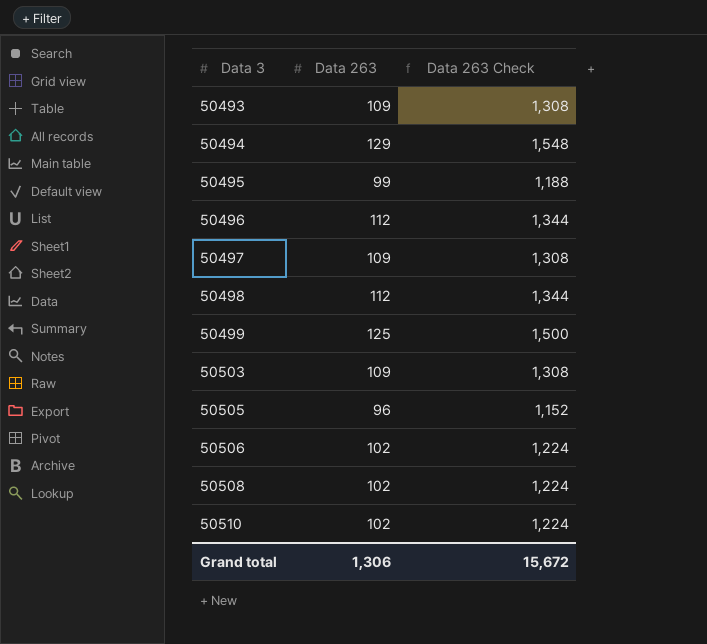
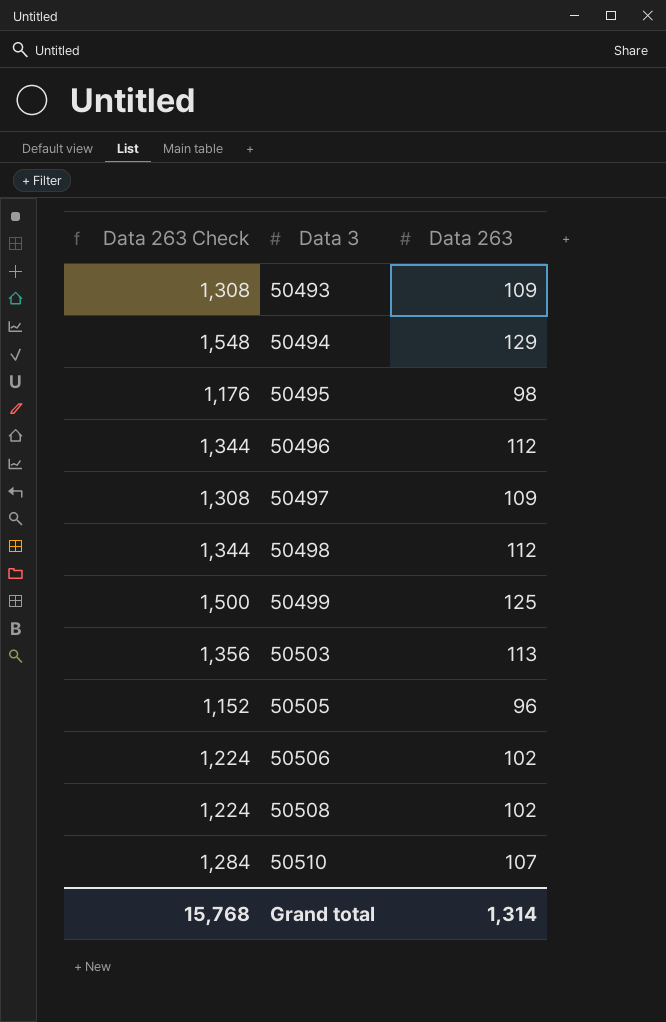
column Data 263 Check | position: 3 -> 1
50495 | Data 263 Check: 1,188 -> 1,176
50495 | Data 263: 99 -> 98
50503 | Data 263 Check: 1,308 -> 1,356
50503 | Data 263: 109 -> 113
50510 | Data 263 Check: 1,224 -> 1,284
50510 | Data 263: 102 -> 107
Grand total | Data 263 Check: 15,672 -> 15,768
Grand total | Data 263: 1,306 -> 1,314

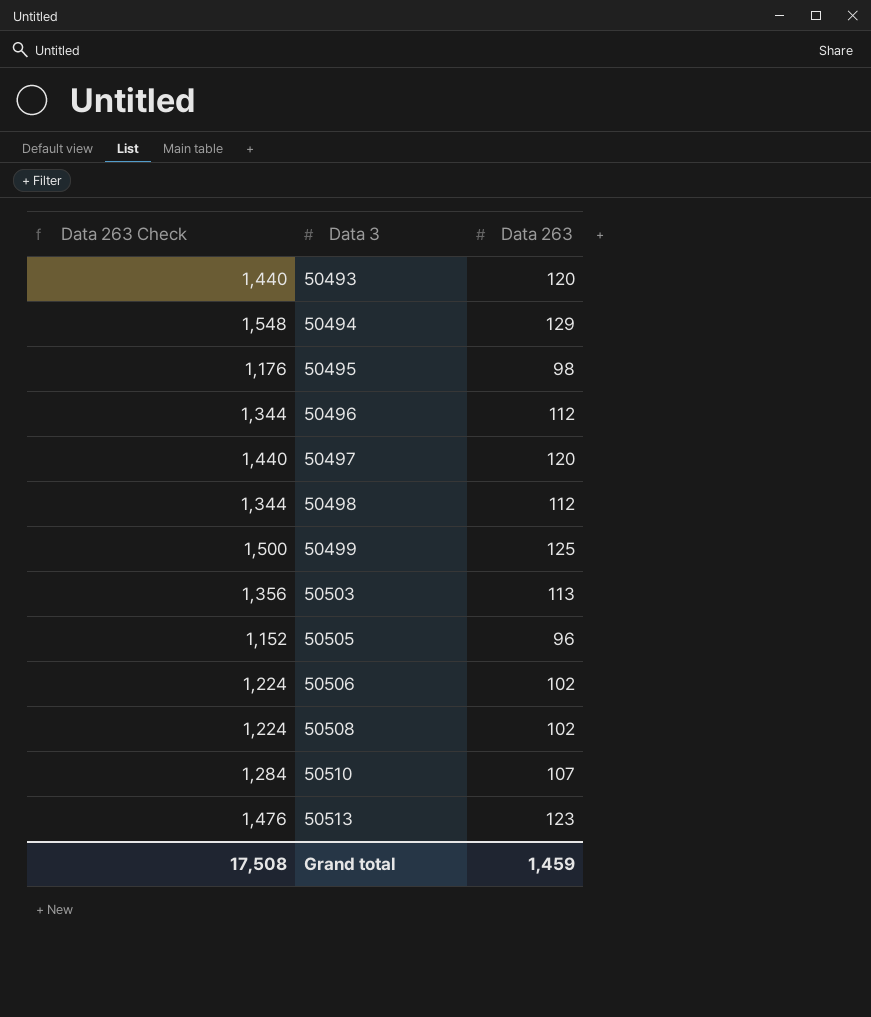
50493 | Data 263 Check: 1,308 -> 1,440
50493 | Data 263: 109 -> 120
50497 | Data 263 Check: 1,308 -> 1,440
50497 | Data 263: 109 -> 120
row 50513: none -> 1,476 | 123
Grand total | Data 263 Check: 15,768 -> 17,508
Grand total | Data 263: 1,314 -> 1,459

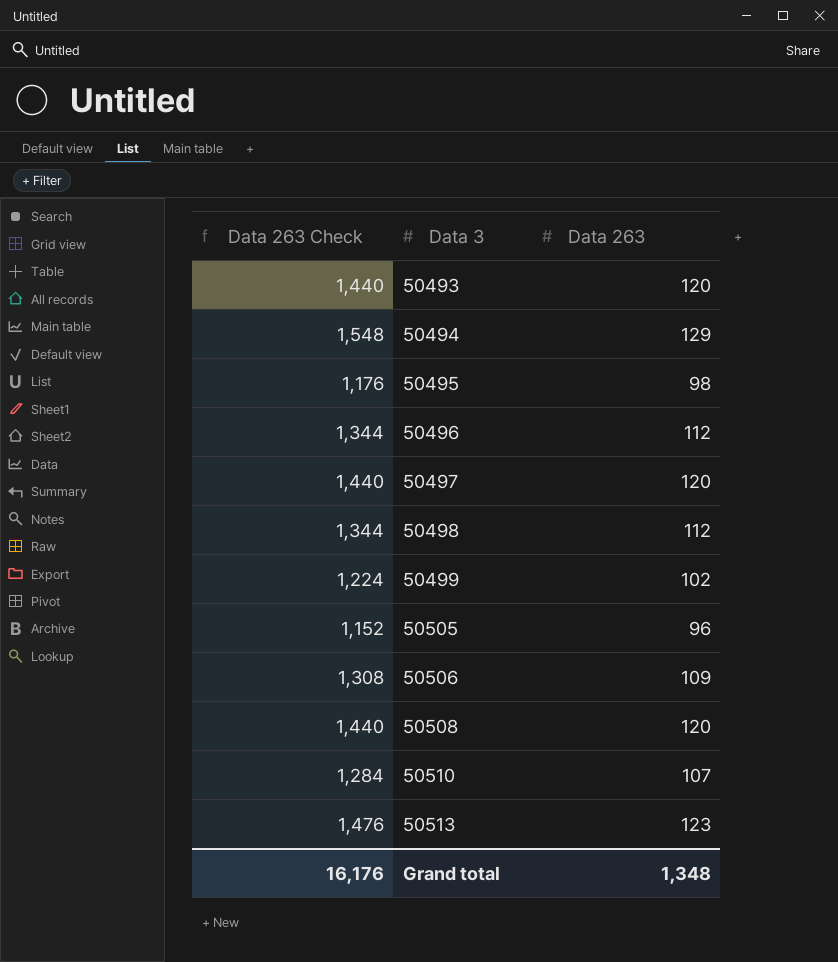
row 50503: 1,356 | 113 -> none
50499 | Data 263 Check: 1,500 -> 1,224
50499 | Data 263: 125 -> 102
50506 | Data 263 Check: 1,224 -> 1,308
50506 | Data 263: 102 -> 109
50508 | Data 263 Check: 1,224 -> 1,440
50508 | Data 263: 102 -> 120
Grand total | Data 263 Check: 17,508 -> 16,176
Grand total | Data 263: 1,459 -> 1,348

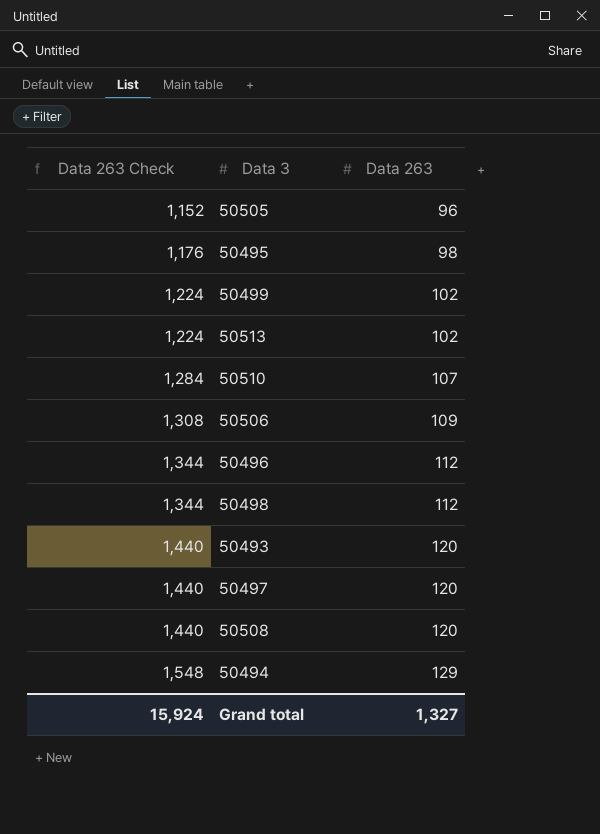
row order: Data 3 ascending -> Data 263 Check ascending
50513 | Data 263 Check: 1,476 -> 1,224
50513 | Data 263: 123 -> 102
Grand total | Data 263 Check: 16,176 -> 15,924
Grand total | Data 263: 1,348 -> 1,327

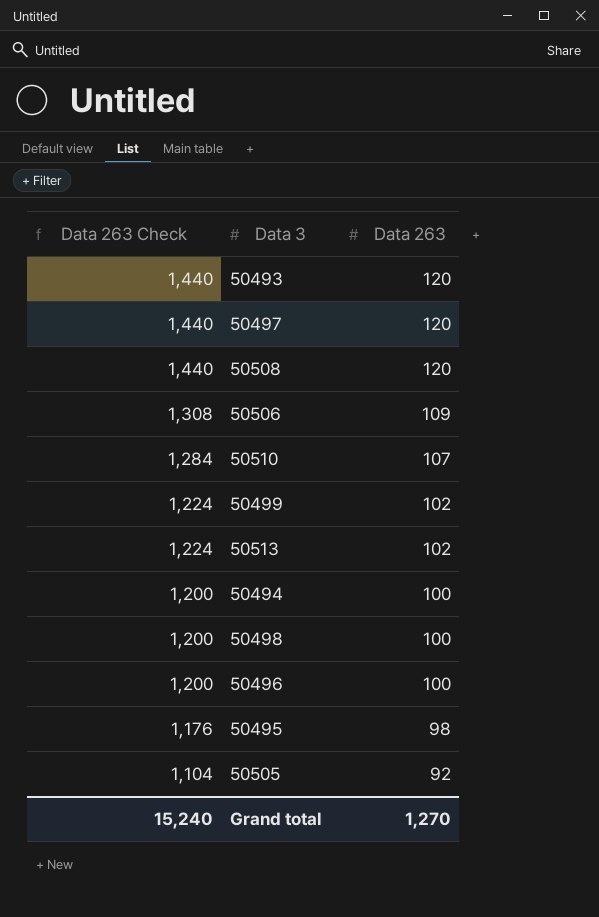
row order: Data 263 Check ascending -> Data 263 Check descending
50494 | Data 263 Check: 1,548 -> 1,200
50494 | Data 263: 129 -> 100
50498 | Data 263 Check: 1,344 -> 1,200
50498 | Data 263: 112 -> 100
50496 | Data 263 Check: 1,344 -> 1,200
50496 | Data 263: 112 -> 100
50505 | Data 263 Check: 1,152 -> 1,104
50505 | Data 263: 96 -> 92
Grand total | Data 263 Check: 15,924 -> 15,240
Grand total | Data 263: 1,327 -> 1,270

